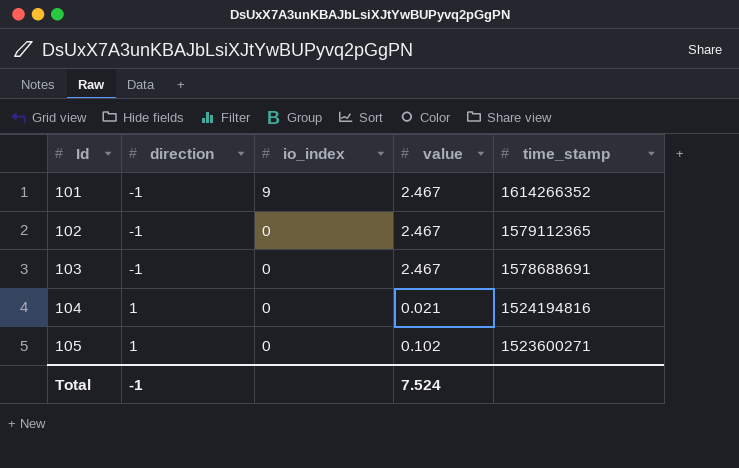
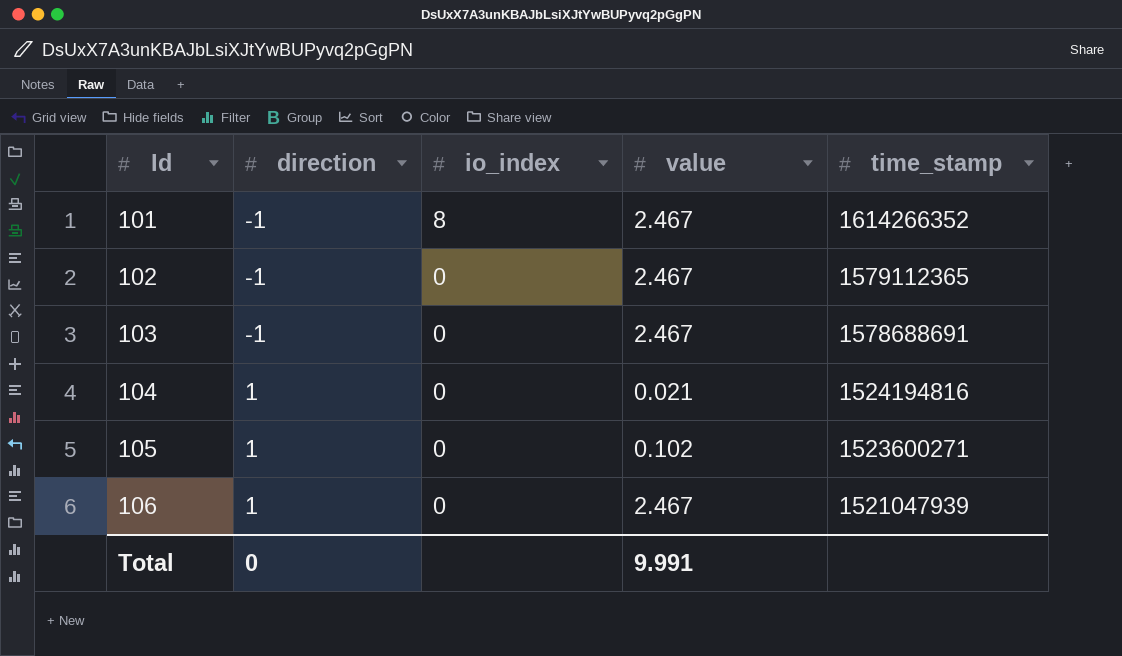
101 | io_index: 9 -> 8
row 106: none -> 1 | 0 | 2.467 | 1521047939
Total | direction: -1 -> 0
Total | value: 7.524 -> 9.991

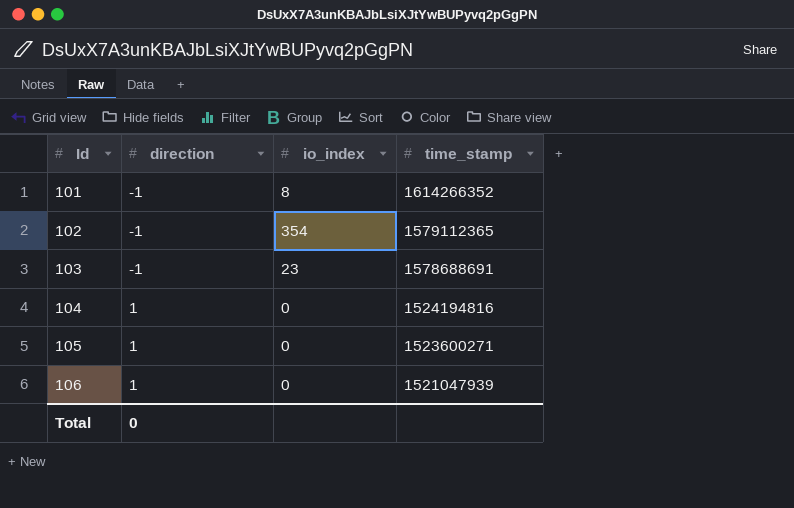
column value | position: 4 -> none
102 | io_index: 0 -> 354
103 | io_index: 0 -> 23

